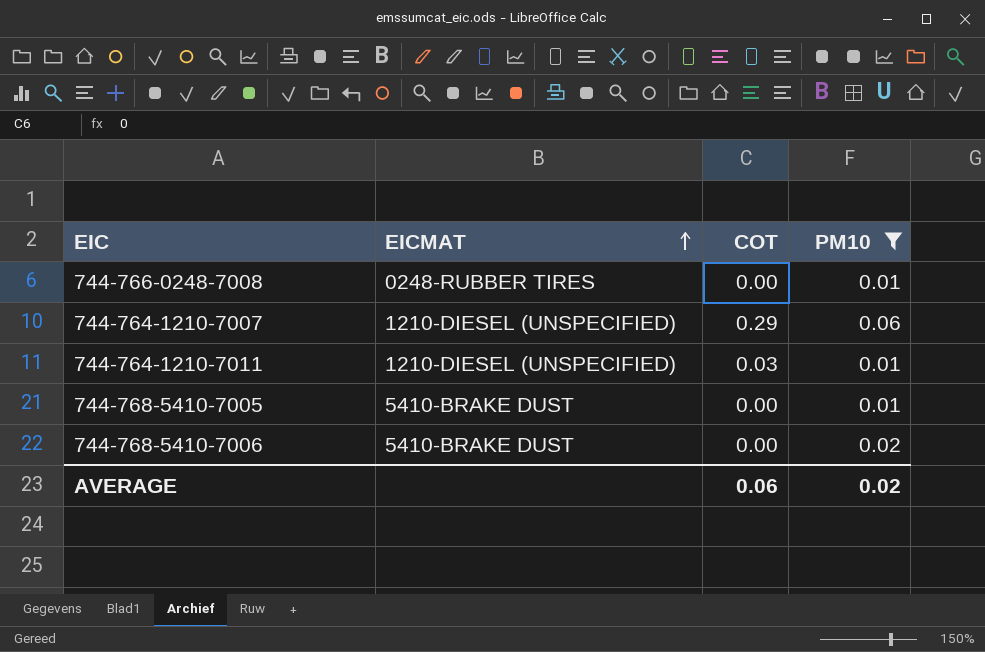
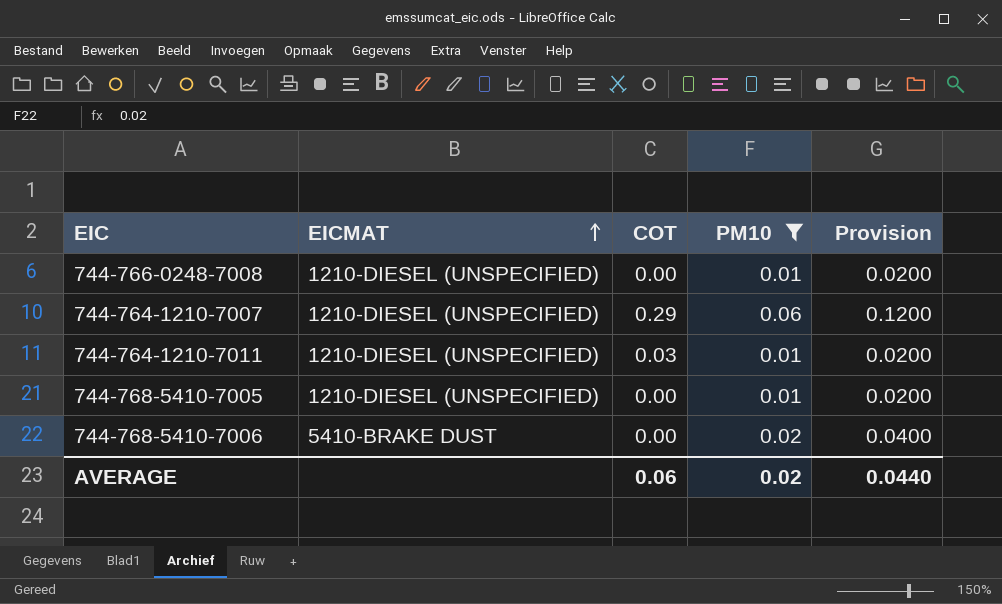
column Provision | formula: none -> [PM10] * 2
744-766-0248-7008 | EICMAT: 0248-RUBBER TIRES -> 1210-DIESEL (UNSPECIFIED)
744-768-5410-7005 | EICMAT: 5410-BRAKE DUST -> 1210-DIESEL (UNSPECIFIED)

